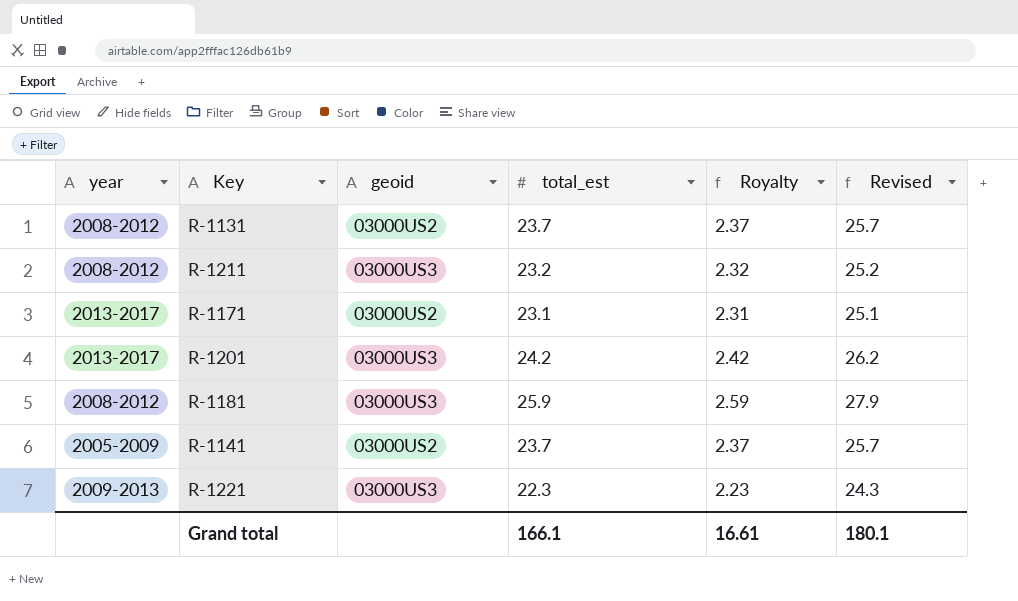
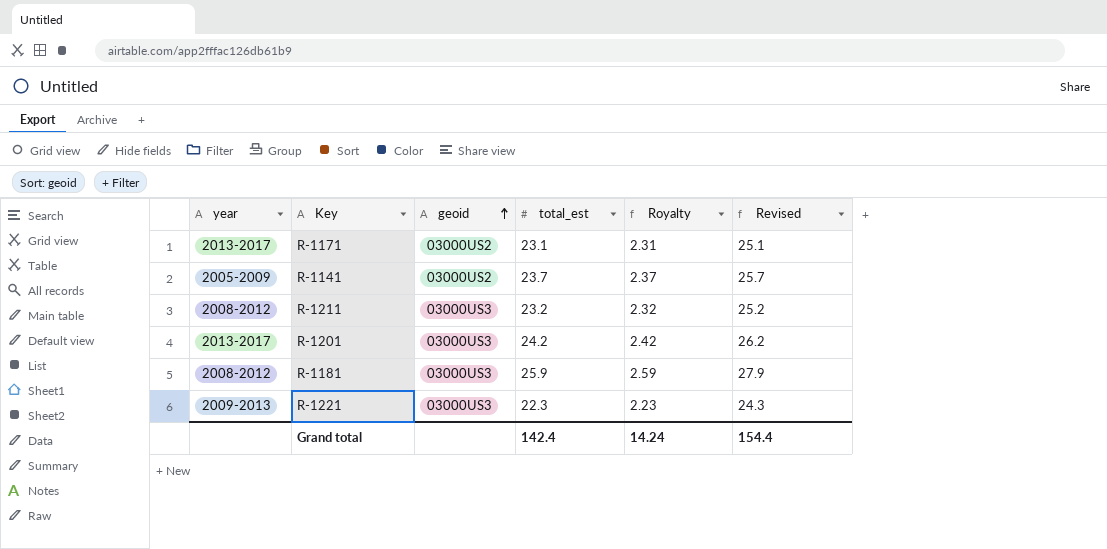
row order: none -> geoid ascending
row R-1131: 2008-2012 | 03000US2 | 23.7 | 2.37 | 25.7 -> none
Grand total | total_est: 166.1 -> 142.4
Grand total | Royalty: 16.61 -> 14.24
Grand total | Revised: 180.1 -> 154.4

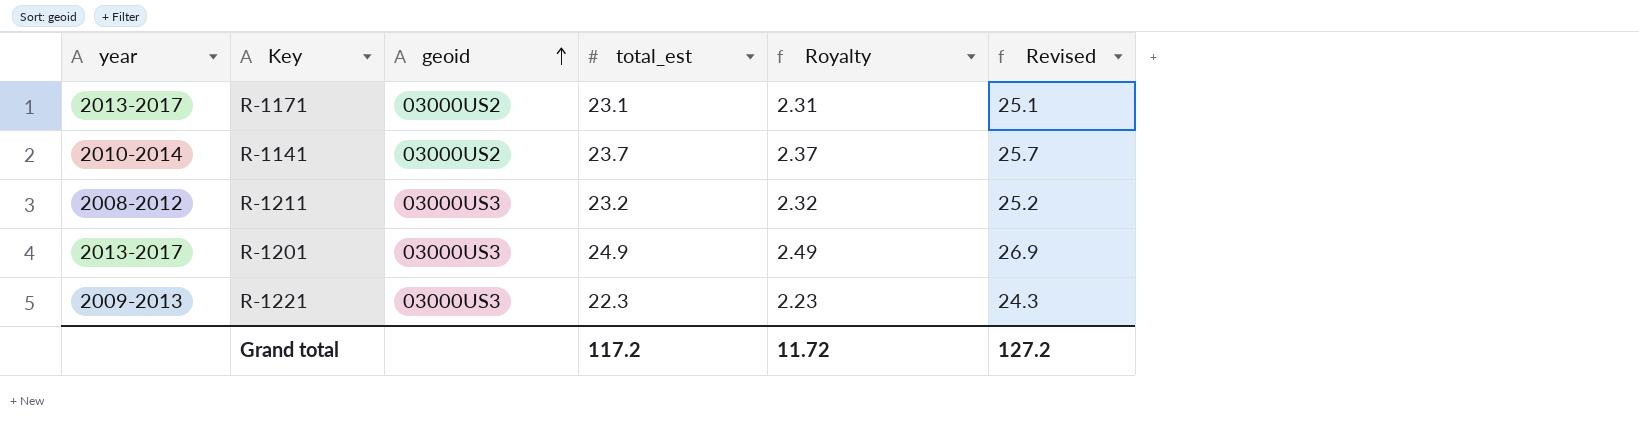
row R-1181: 2008-2012 | 03000US3 | 25.9 | 2.59 | 27.9 -> none
R-1141 | year: 2005-2009 -> 2010-2014
R-1201 | total_est: 24.2 -> 24.9
R-1201 | Royalty: 2.42 -> 2.49
R-1201 | Revised: 26.2 -> 26.9
Grand total | total_est: 142.4 -> 117.2
Grand total | Royalty: 14.24 -> 11.72
Grand total | Revised: 154.4 -> 127.2

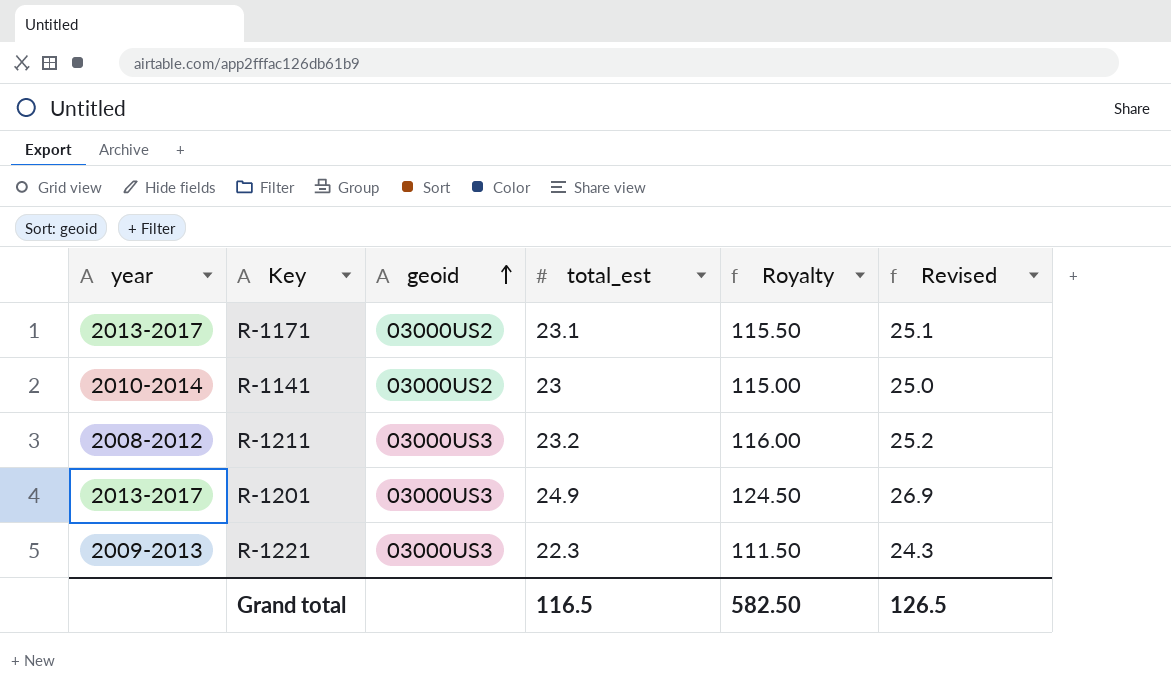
column Royalty | formula: [total_est] * 0.1 -> [total_est] * 5
R-1141 | total_est: 23.7 -> 23
R-1141 | Revised: 25.7 -> 25.0
Grand total | total_est: 117.2 -> 116.5
Grand total | Royalty: 11.72 -> 582.50
Grand total | Revised: 127.2 -> 126.5

